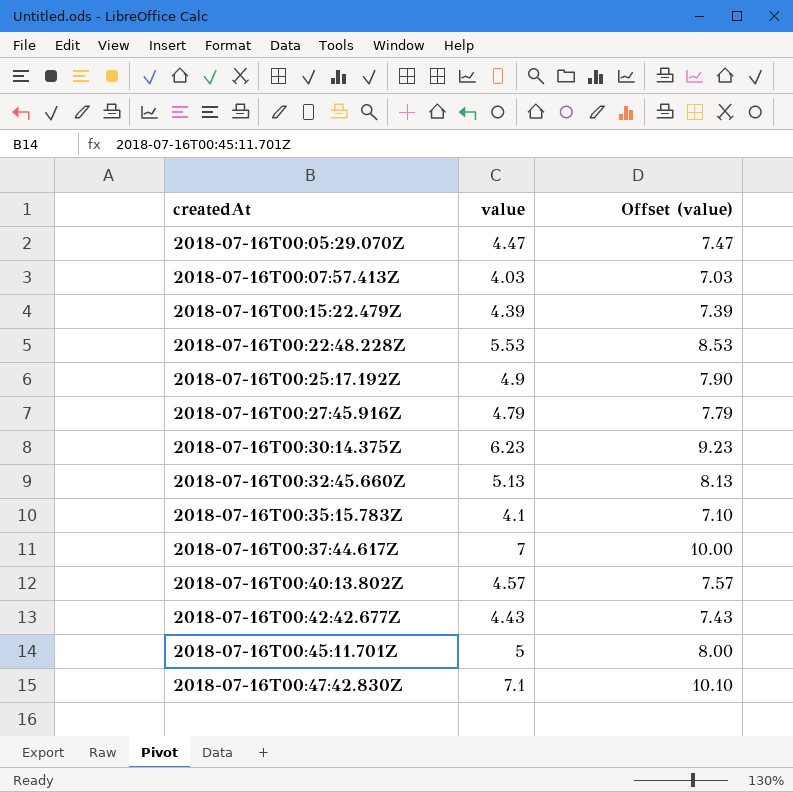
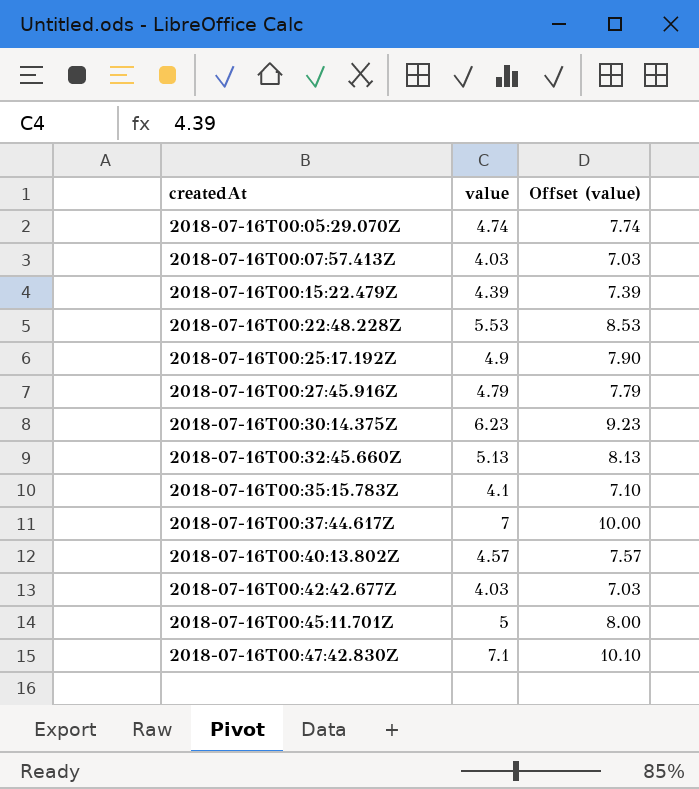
2018-07-16T00:05:29.070Z | value: 4.47 -> 4.74
2018-07-16T00:05:29.070Z | Offset (value): 7.47 -> 7.74
2018-07-16T00:42:42.677Z | value: 4.43 -> 4.03
2018-07-16T00:42:42.677Z | Offset (value): 7.43 -> 7.03

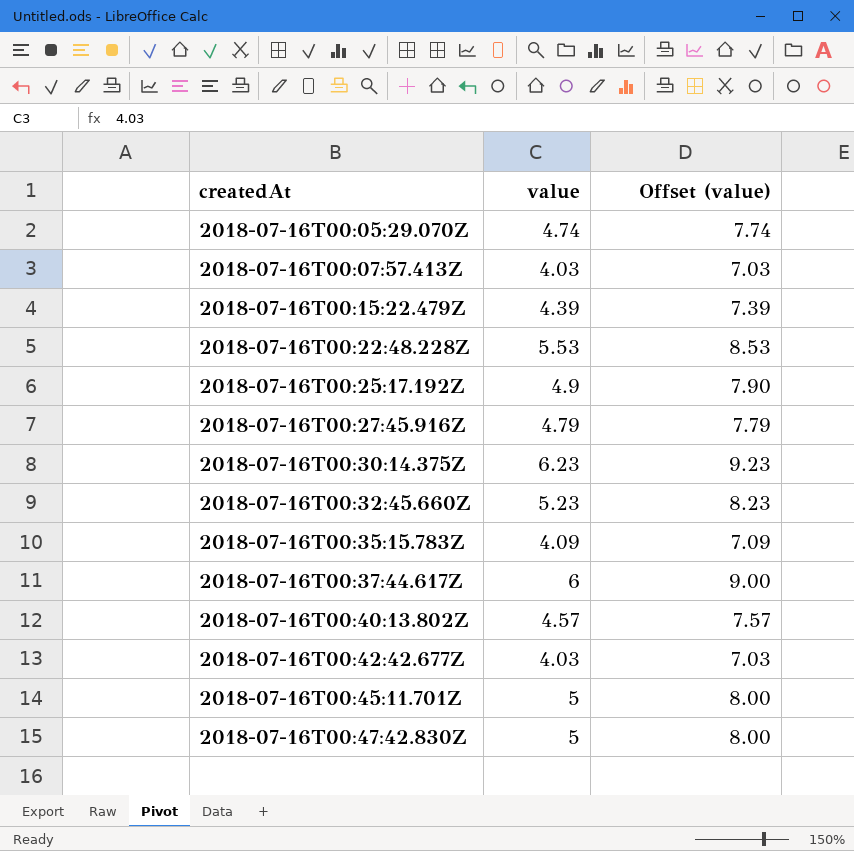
2018-07-16T00:32:45.660Z | value: 5.13 -> 5.23
2018-07-16T00:32:45.660Z | Offset (value): 8.13 -> 8.23
2018-07-16T00:35:15.783Z | value: 4.1 -> 4.09
2018-07-16T00:35:15.783Z | Offset (value): 7.10 -> 7.09
2018-07-16T00:37:44.617Z | value: 7 -> 6
2018-07-16T00:37:44.617Z | Offset (value): 10.00 -> 9.00
2018-07-16T00:47:42.830Z | value: 7.1 -> 5
2018-07-16T00:47:42.830Z | Offset (value): 10.10 -> 8.00

